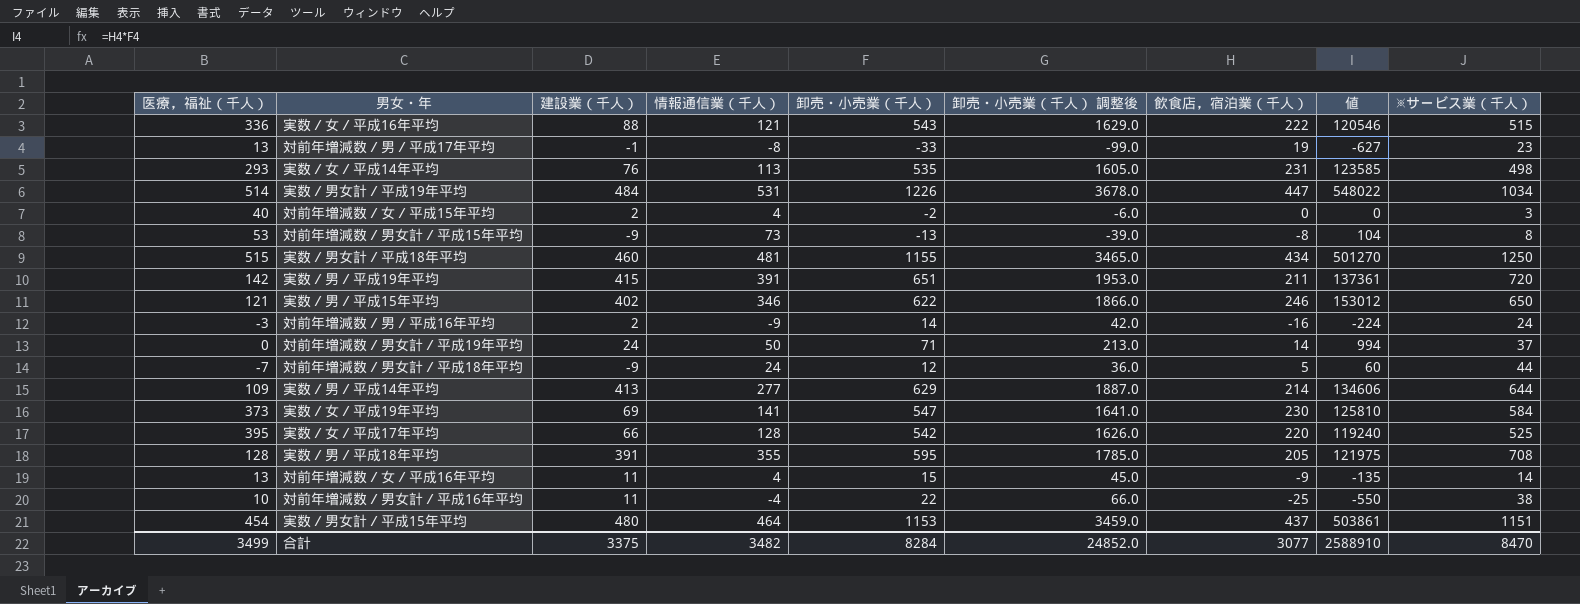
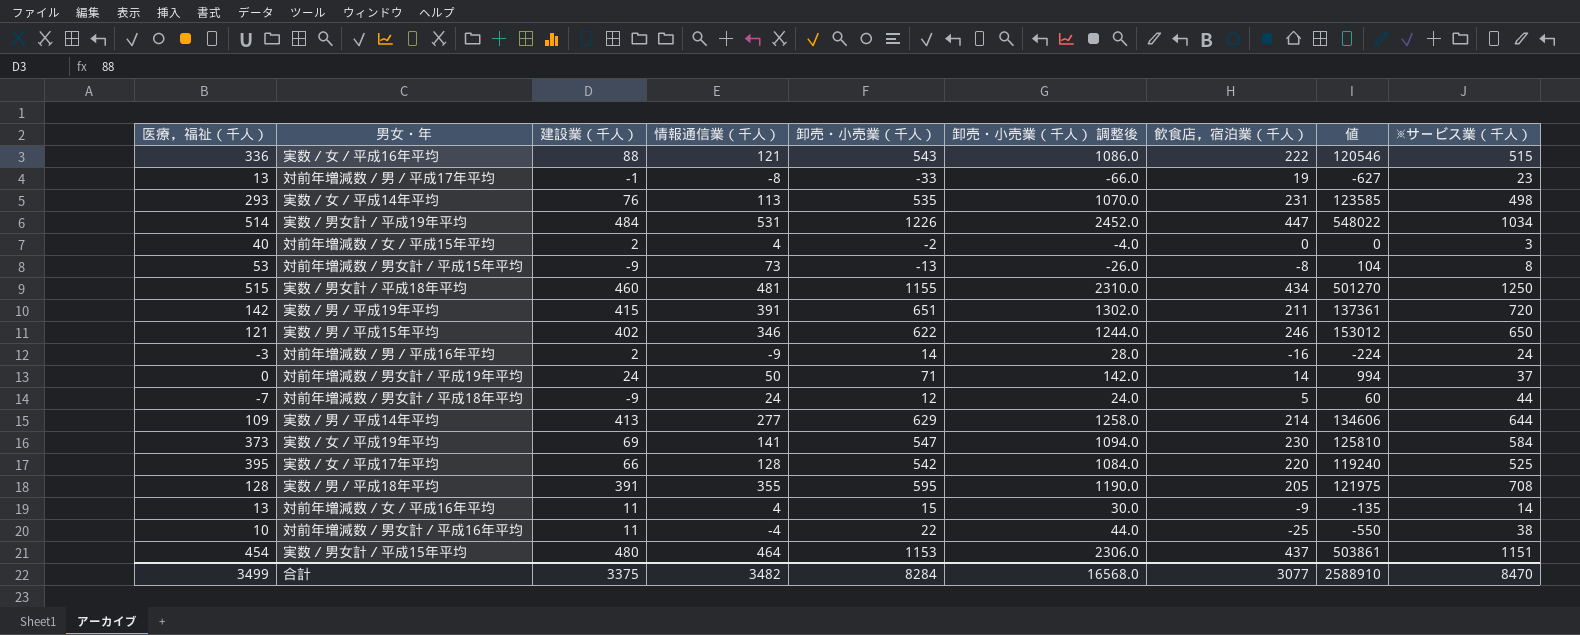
column 卸売・小売業（千人） 調整後 | formula: [卸売・小売業（千人）] * 3 -> [卸売・小売業（千人）] * 2
合計 | 卸売・小売業（千人） 調整後: 24852.0 -> 16568.0

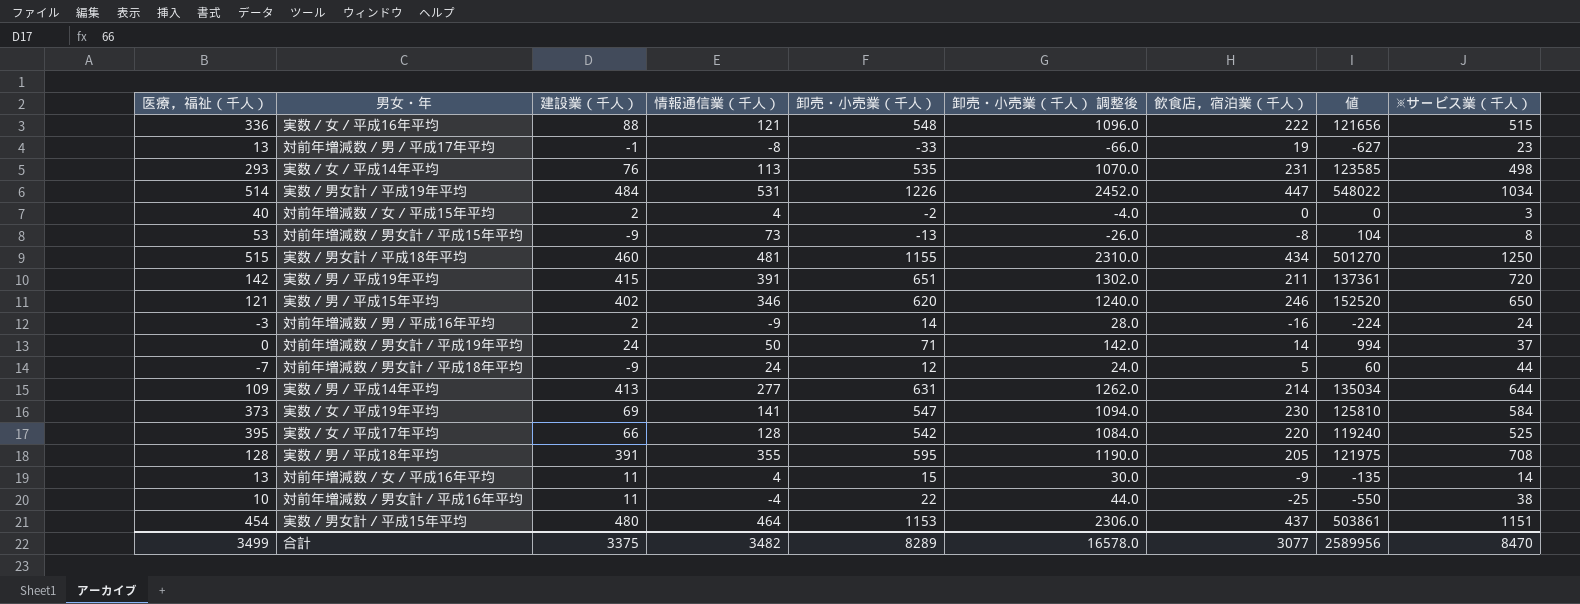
実数／女／平成16年平均 | 卸売・小売業（千人）: 543 -> 548
実数／女／平成16年平均 | 卸売・小売業（千人） 調整後: 1086.0 -> 1096.0
実数／女／平成16年平均 | 値: 120546 -> 121656
実数／男／平成15年平均 | 卸売・小売業（千人）: 622 -> 620
実数／男／平成15年平均 | 卸売・小売業（千人） 調整後: 1244.0 -> 1240.0
実数／男／平成15年平均 | 値: 153012 -> 152520
実数／男／平成14年平均 | 卸売・小売業（千人）: 629 -> 631
実数／男／平成14年平均 | 卸売・小売業（千人） 調整後: 1258.0 -> 1262.0
実数／男／平成14年平均 | 値: 134606 -> 135034
合計 | 卸売・小売業（千人）: 8284 -> 8289
合計 | 卸売・小売業（千人） 調整後: 16568.0 -> 16578.0
合計 | 値: 2588910 -> 2589956

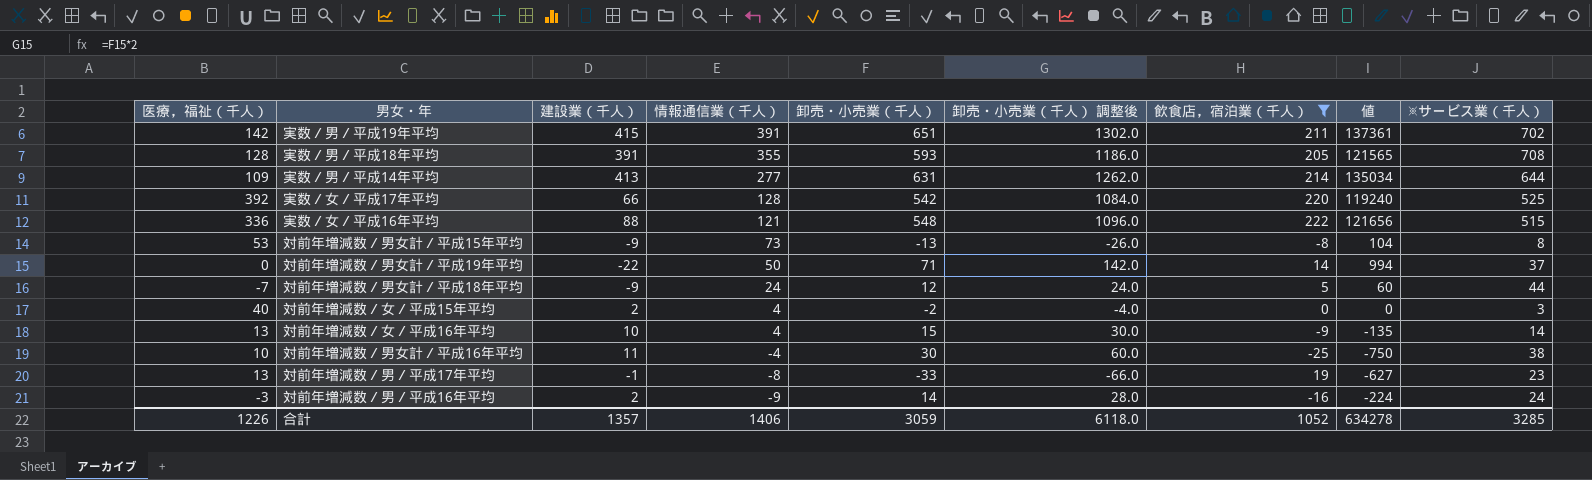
filter: none -> 飲食店，宿泊業（千人） <= 222
row order: none -> 情報通信業（千人） descending
実数／男／平成19年平均 | ※サービス業（千人）: 720 -> 702
実数／男／平成18年平均 | 卸売・小売業（千人）: 595 -> 593
実数／男／平成18年平均 | 卸売・小売業（千人） 調整後: 1190.0 -> 1186.0
実数／男／平成18年平均 | 値: 121975 -> 121565
実数／女／平成17年平均 | 医療，福祉（千人）: 395 -> 392
対前年増減数／男女計／平成19年平均 | 建設業（千人）: 24 -> -22
対前年増減数／女／平成16年平均 | 建設業（千人）: 11 -> 10
対前年増減数／男女計／平成16年平均 | 卸売・小売業（千人）: 22 -> 30
対前年増減数／男女計／平成16年平均 | 卸売・小売業（千人） 調整後: 44.0 -> 60.0
対前年増減数／男女計／平成16年平均 | 値: -550 -> -750
合計 | 医療，福祉（千人）: 3499 -> 1226
合計 | 建設業（千人）: 3375 -> 1357
合計 | 情報通信業（千人）: 3482 -> 1406
合計 | 卸売・小売業（千人）: 8289 -> 3059
合計 | 卸売・小売業（千人） 調整後: 16578.0 -> 6118.0
合計 | 飲食店，宿泊業（千人）: 3077 -> 1052
合計 | 値: 2589956 -> 634278
合計 | ※サービス業（千人）: 8470 -> 3285

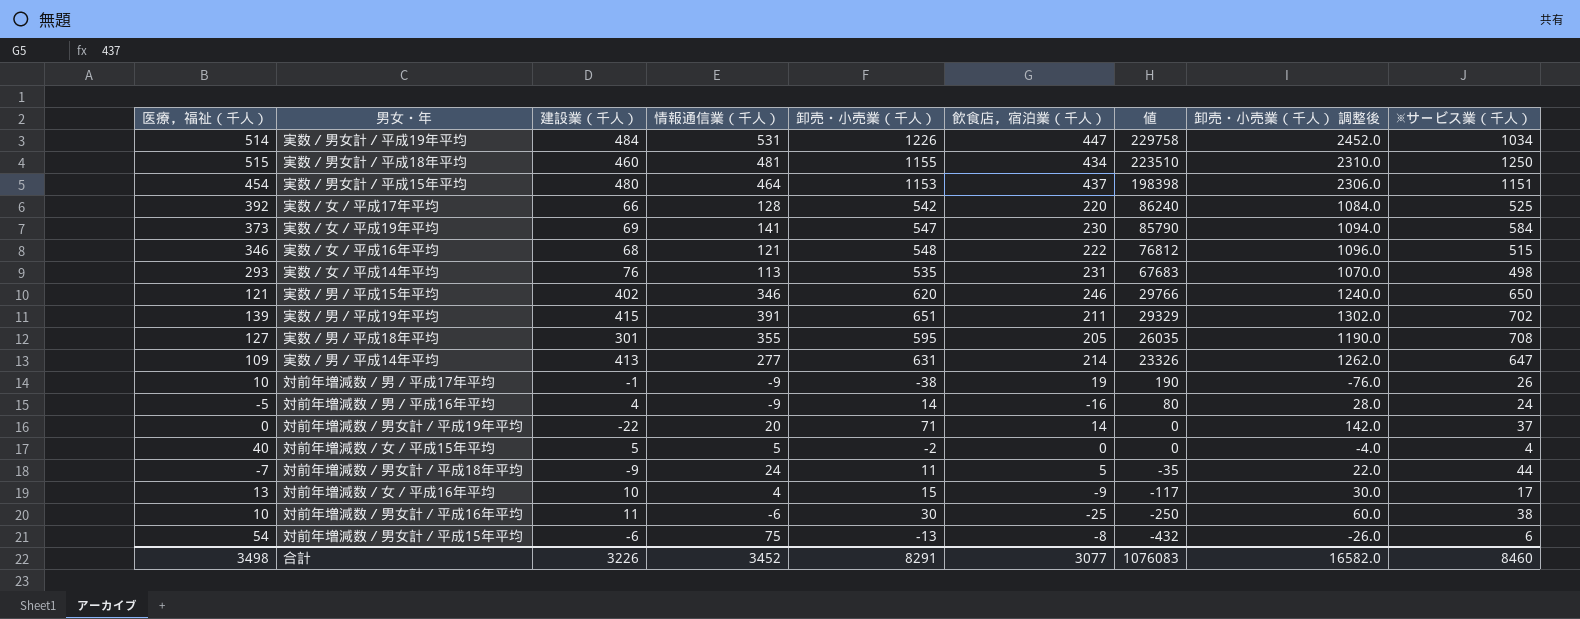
filter: 飲食店，宿泊業（千人） <= 222 -> none
row order: 情報通信業（千人） descending -> 値 descending
column 値 | formula: [卸売・小売業（千人）] * [飲食店，宿泊業（千人）] -> [医療，福祉（千人）] * [飲食店，宿泊業（千人）]
column 卸売・小売業（千人） 調整後 | position: 6 -> 8
実数／女／平成16年平均 | 医療，福祉（千人）: 336 -> 346
実数／女／平成16年平均 | 建設業（千人）: 88 -> 68
実数／男／平成19年平均 | 医療，福祉（千人）: 142 -> 139
実数／男／平成18年平均 | 医療，福祉（千人）: 128 -> 127
実数／男／平成18年平均 | 建設業（千人）: 391 -> 301
実数／男／平成18年平均 | 卸売・小売業（千人）: 593 -> 595
実数／男／平成18年平均 | 卸売・小売業（千人） 調整後: 1186.0 -> 1190.0
実数／男／平成14年平均 | ※サービス業（千人）: 644 -> 647
対前年増減数／男／平成17年平均 | 医療，福祉（千人）: 13 -> 10
対前年増減数／男／平成17年平均 | 情報通信業（千人）: -8 -> -9
対前年増減数／男／平成17年平均 | 卸売・小売業（千人）: -33 -> -38
対前年増減数／男／平成17年平均 | 卸売・小売業（千人） 調整後: -66.0 -> -76.0
対前年増減数／男／平成17年平均 | ※サービス業（千人）: 23 -> 26
対前年増減数／男／平成16年平均 | 医療，福祉（千人）: -3 -> -5
対前年増減数／男／平成16年平均 | 建設業（千人）: 2 -> 4
対前年増減数／男女計／平成19年平均 | 情報通信業（千人）: 50 -> 20
対前年増減数／女／平成15年平均 | 建設業（千人）: 2 -> 5
対前年増減数／女／平成15年平均 | 情報通信業（千人）: 4 -> 5
対前年増減数／女／平成15年平均 | ※サービス業（千人）: 3 -> 4
対前年増減数／男女計／平成18年平均 | 卸売・小売業（千人）: 12 -> 11
対前年増減数／男女計／平成18年平均 | 卸売・小売業（千人） 調整後: 24.0 -> 22.0
対前年増減数／女／平成16年平均 | ※サービス業（千人）: 14 -> 17
対前年増減数／男女計／平成16年平均 | 情報通信業（千人）: -4 -> -6
対前年増減数／男女計／平成15年平均 | 医療，福祉（千人）: 53 -> 54
対前年増減数／男女計／平成15年平均 | 建設業（千人）: -9 -> -6
対前年増減数／男女計／平成15年平均 | 情報通信業（千人）: 73 -> 75
対前年増減数／男女計／平成15年平均 | ※サービス業（千人）: 8 -> 6
合計 | 医療，福祉（千人）: 1226 -> 3498
合計 | 建設業（千人）: 1357 -> 3226
合計 | 情報通信業（千人）: 1406 -> 3452
合計 | 卸売・小売業（千人）: 3059 -> 8291
合計 | 飲食店，宿泊業（千人）: 1052 -> 3077
合計 | 値: 634278 -> 1076083
合計 | 卸売・小売業（千人） 調整後: 6118.0 -> 16582.0
合計 | ※サービス業（千人）: 3285 -> 8460

